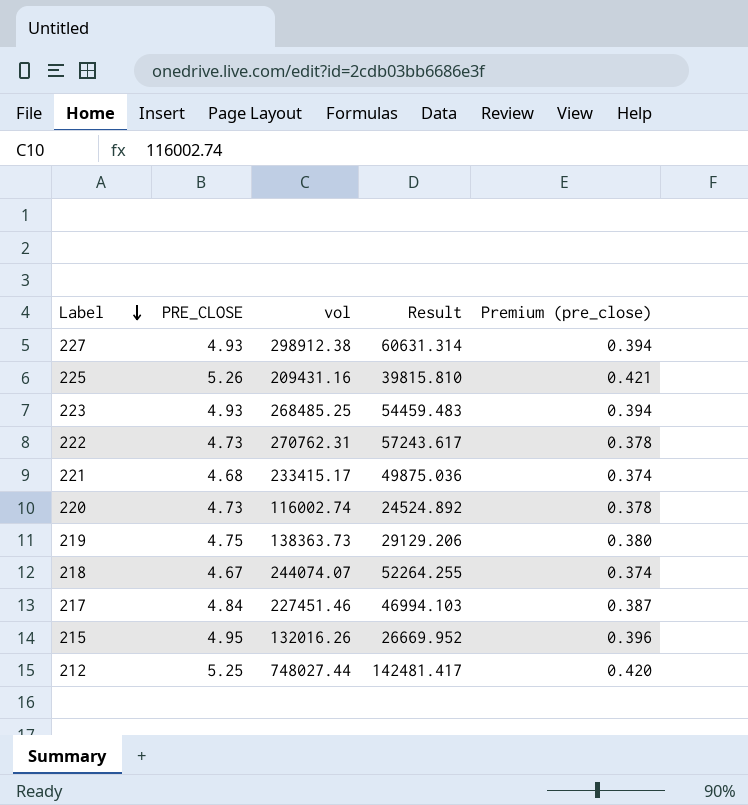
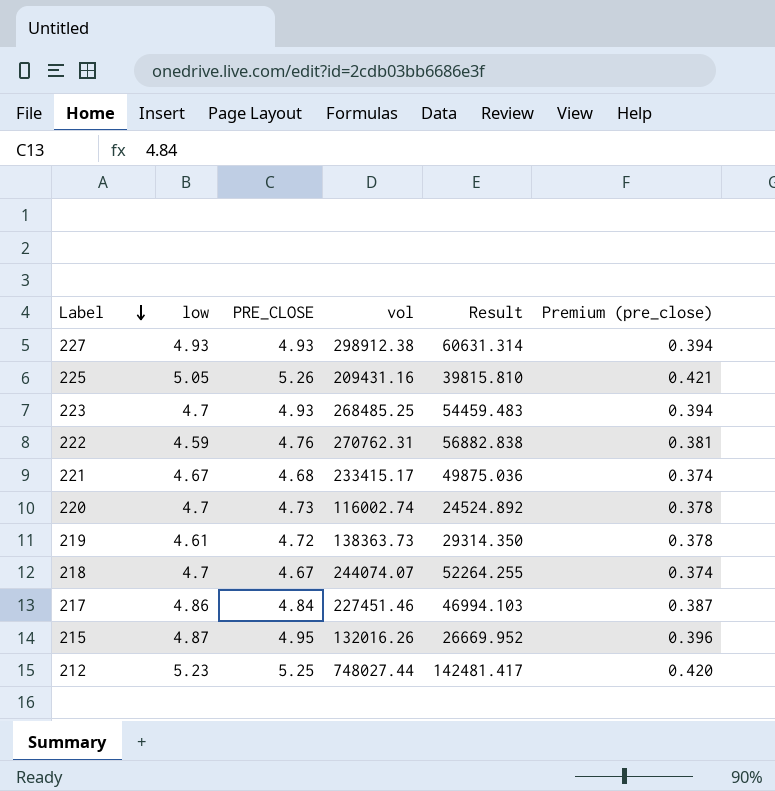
column low | position: none -> 2
222 | PRE_CLOSE: 4.73 -> 4.76
222 | Result: 57243.617 -> 56882.838
222 | Premium (pre_close): 0.378 -> 0.381
219 | PRE_CLOSE: 4.75 -> 4.72
219 | Result: 29129.206 -> 29314.350
219 | Premium (pre_close): 0.380 -> 0.378

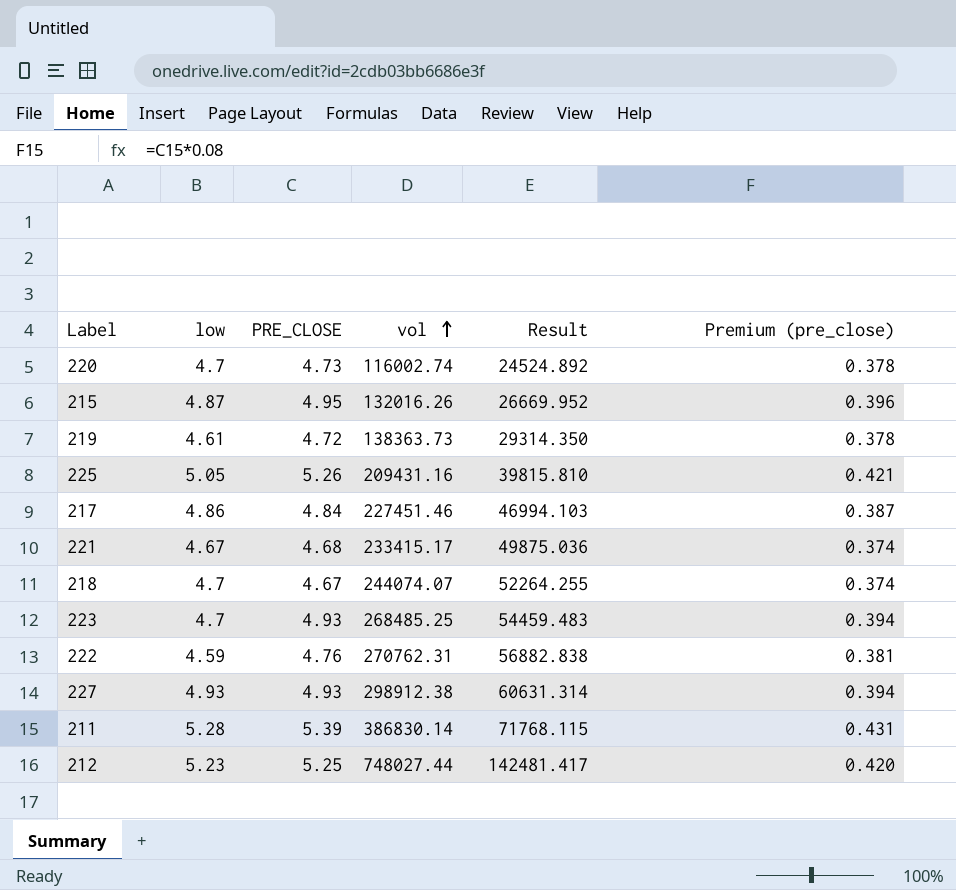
row order: Label descending -> vol ascending
row 211: none -> 5.28 | 5.39 | 386830.14 | 71768.115 | 0.431

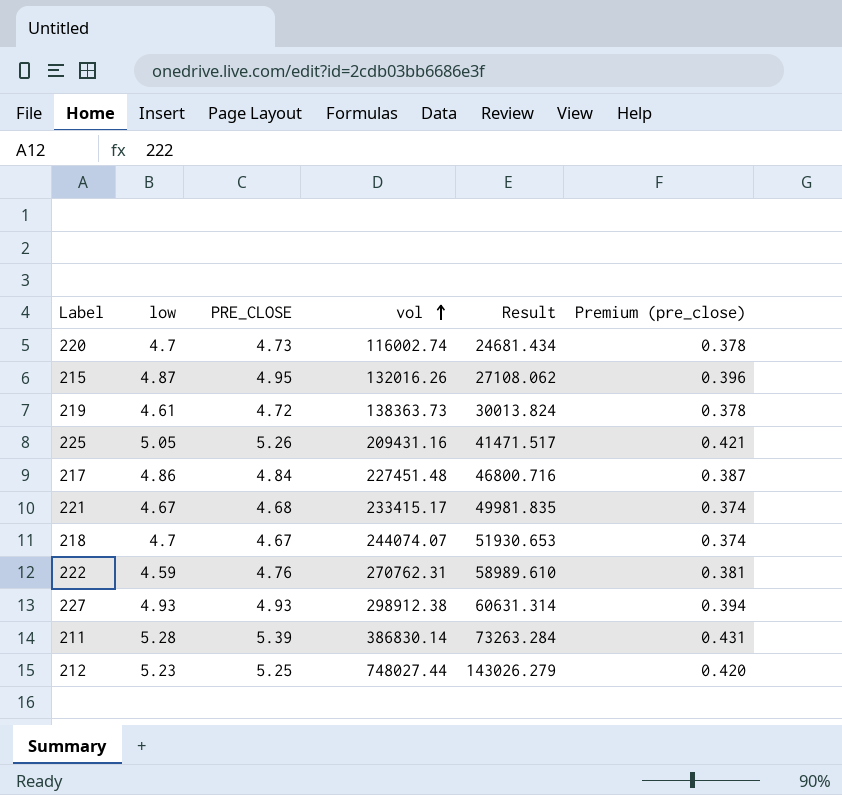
column Result | formula: [vol] / [PRE_CLOSE] -> [vol] / [low]
row 223: 4.7 | 4.93 | 268485.25 | 54459.483 | 0.394 -> none
217 | vol: 227451.46 -> 227451.48

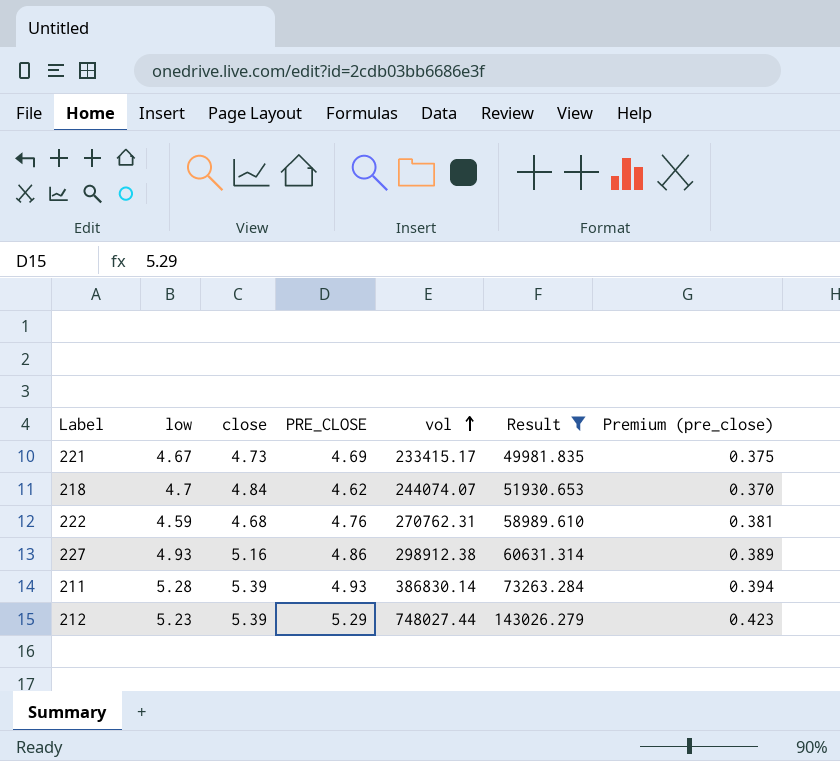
filter: none -> Result >= 49981.835
column close | position: none -> 3
221 | PRE_CLOSE: 4.68 -> 4.69
221 | Premium (pre_close): 0.374 -> 0.375
218 | PRE_CLOSE: 4.67 -> 4.62
218 | Premium (pre_close): 0.374 -> 0.370
227 | PRE_CLOSE: 4.93 -> 4.86
227 | Premium (pre_close): 0.394 -> 0.389
211 | PRE_CLOSE: 5.39 -> 4.93
211 | Premium (pre_close): 0.431 -> 0.394
212 | PRE_CLOSE: 5.25 -> 5.29
212 | Premium (pre_close): 0.420 -> 0.423

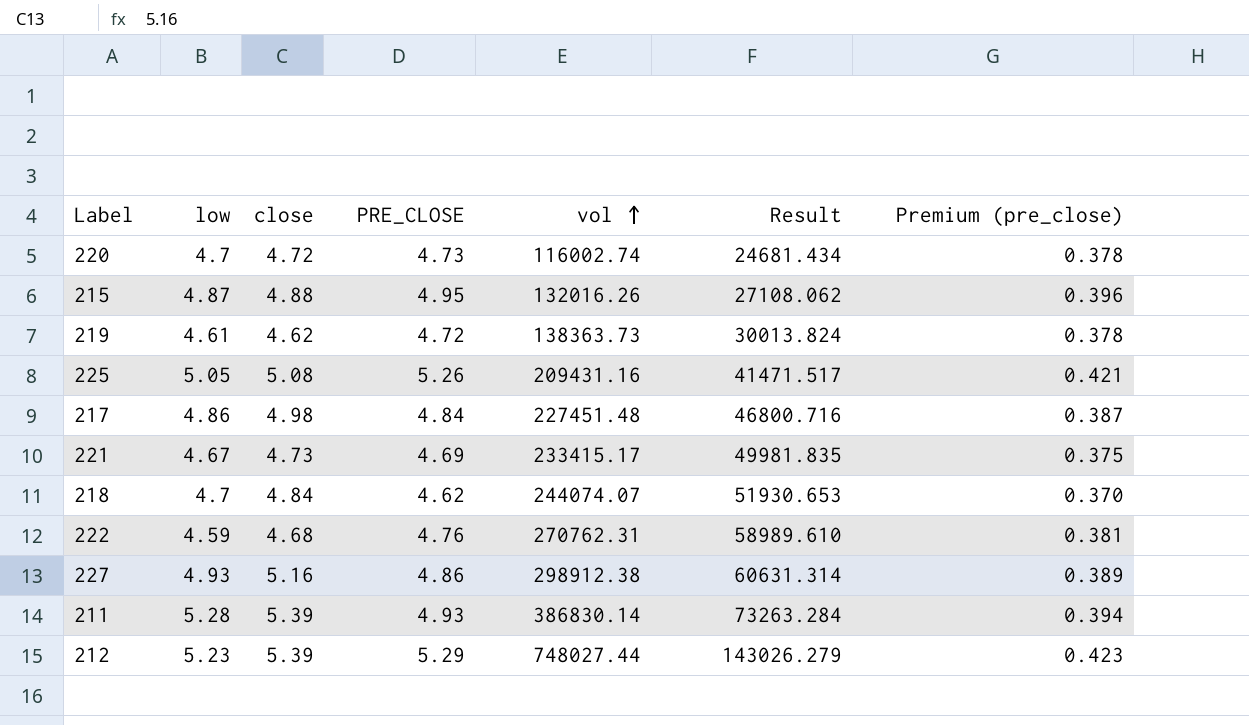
filter: Result >= 49981.835 -> none

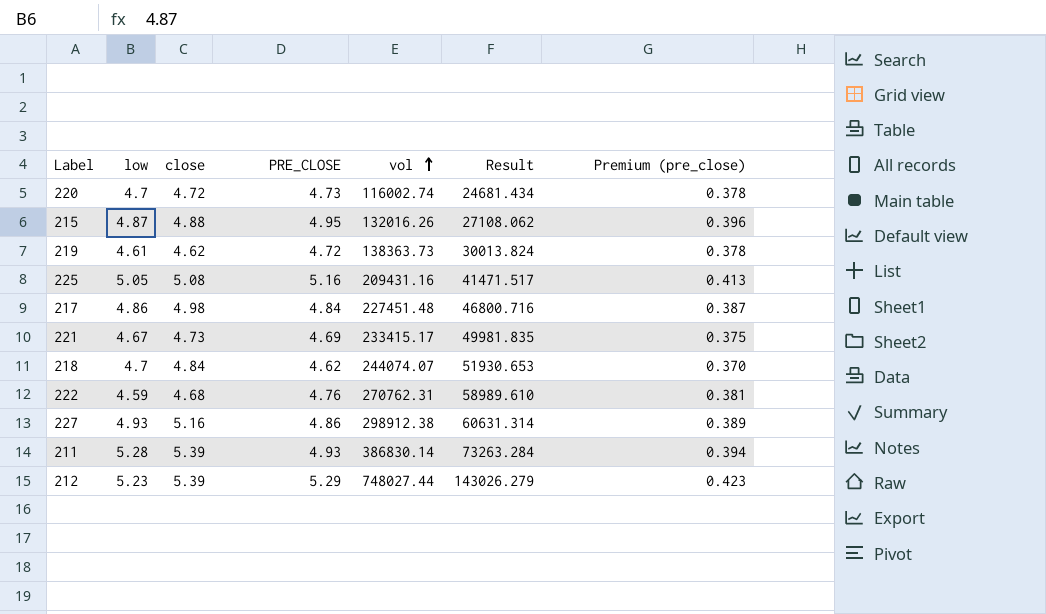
225 | PRE_CLOSE: 5.26 -> 5.16
225 | Premium (pre_close): 0.421 -> 0.413

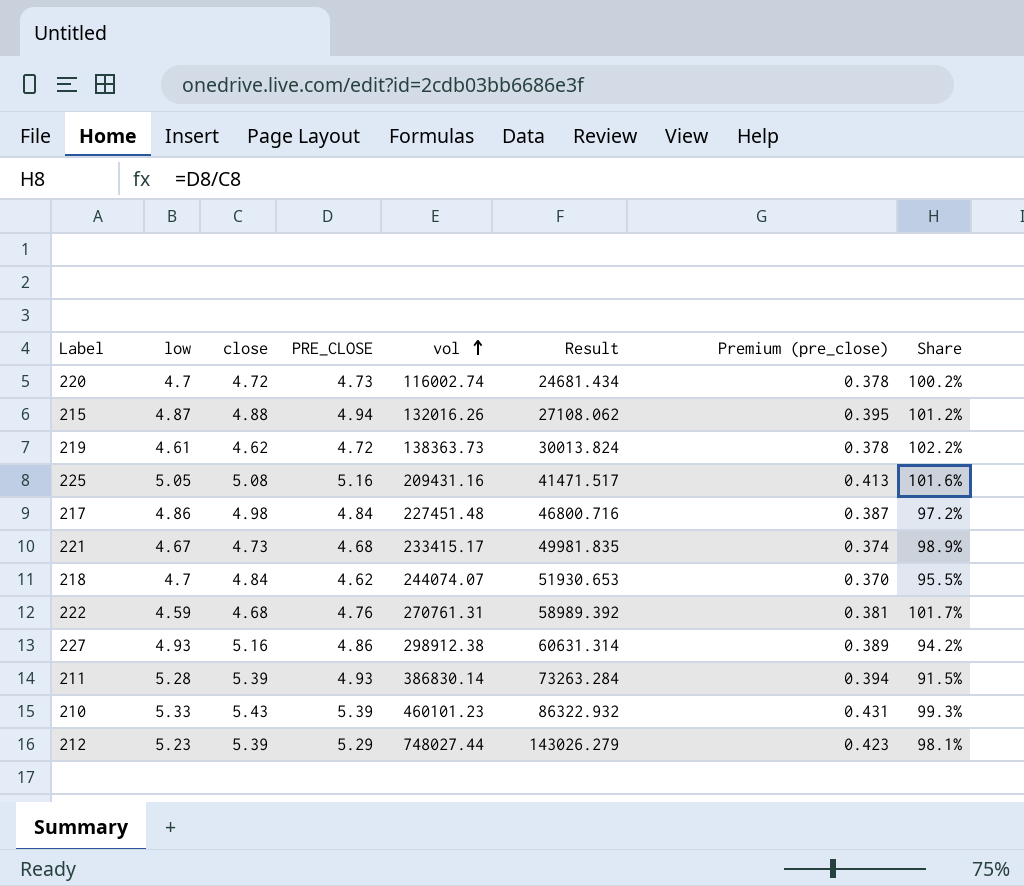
column Share | formula: none -> [PRE_CLOSE] / [close]
215 | PRE_CLOSE: 4.95 -> 4.94
215 | Premium (pre_close): 0.396 -> 0.395
221 | PRE_CLOSE: 4.69 -> 4.68
221 | Premium (pre_close): 0.375 -> 0.374
222 | vol: 270762.31 -> 270761.31
222 | Result: 58989.610 -> 58989.392
row 210: none -> 5.33 | 5.43 | 5.39 | 460101.23 | 86322.932 | 0.431 | 99.3%

